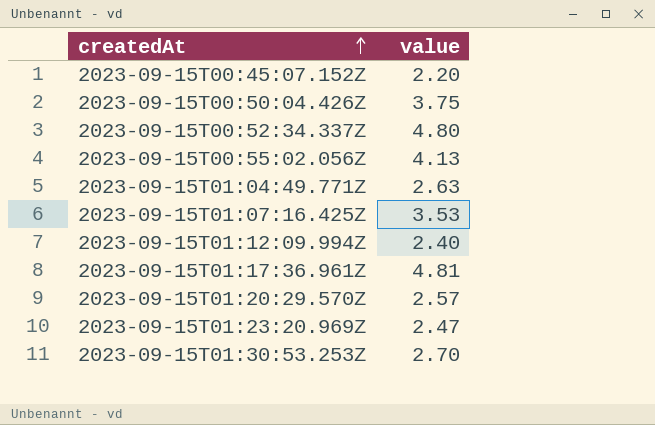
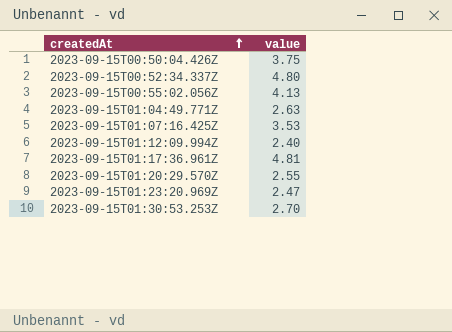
row 2023-09-15T00:45:07.152Z: 2.20 -> none
2023-09-15T01:20:29.570Z | value: 2.57 -> 2.55

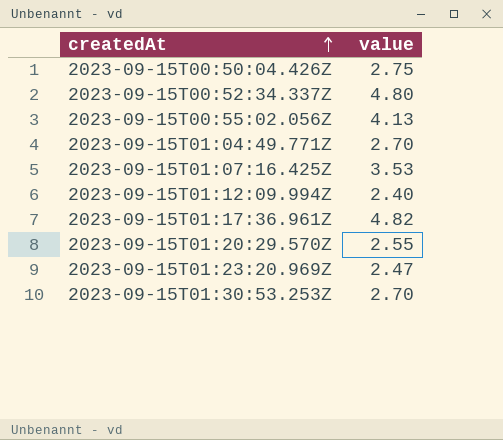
2023-09-15T00:50:04.426Z | value: 3.75 -> 2.75
2023-09-15T01:04:49.771Z | value: 2.63 -> 2.70
2023-09-15T01:17:36.961Z | value: 4.81 -> 4.82

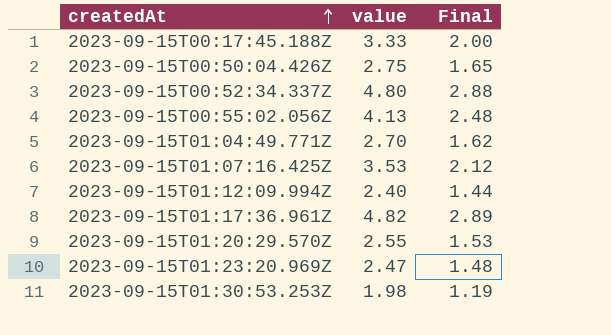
column Final | formula: none -> [value] * 0.6
row 2023-09-15T00:17:45.188Z: none -> 3.33 | 2.00
2023-09-15T01:30:53.253Z | value: 2.70 -> 1.98

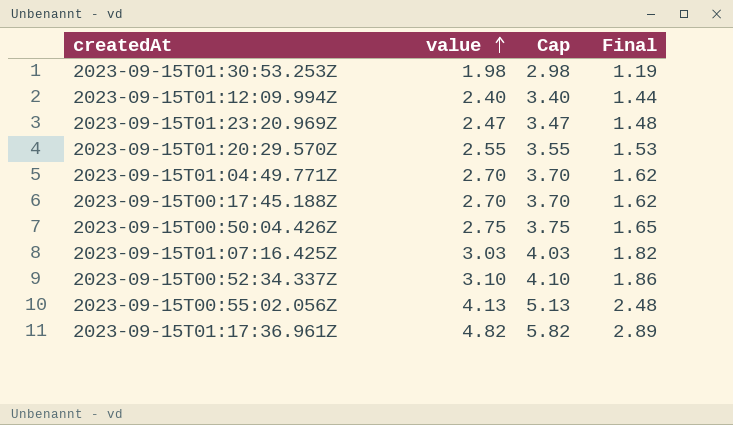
row order: createdAt ascending -> value ascending
column Cap | formula: none -> [value] + 1
2023-09-15T00:17:45.188Z | value: 3.33 -> 2.70
2023-09-15T00:17:45.188Z | Final: 2.00 -> 1.62
2023-09-15T01:07:16.425Z | value: 3.53 -> 3.03
2023-09-15T01:07:16.425Z | Final: 2.12 -> 1.82
2023-09-15T00:52:34.337Z | value: 4.80 -> 3.10
2023-09-15T00:52:34.337Z | Final: 2.88 -> 1.86

